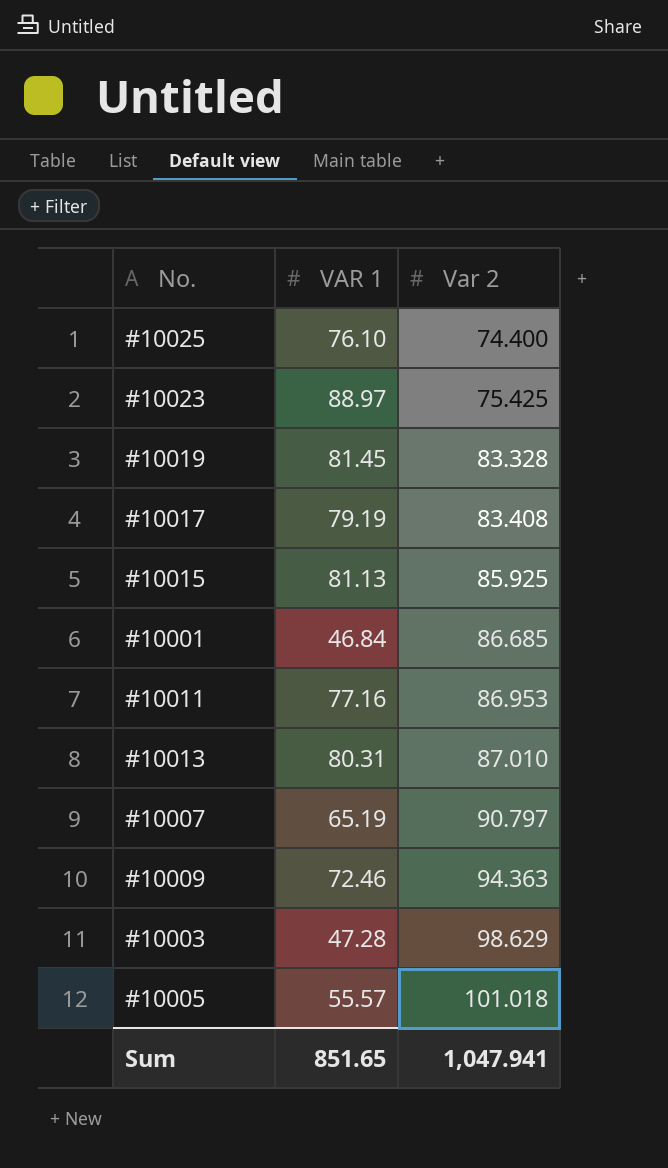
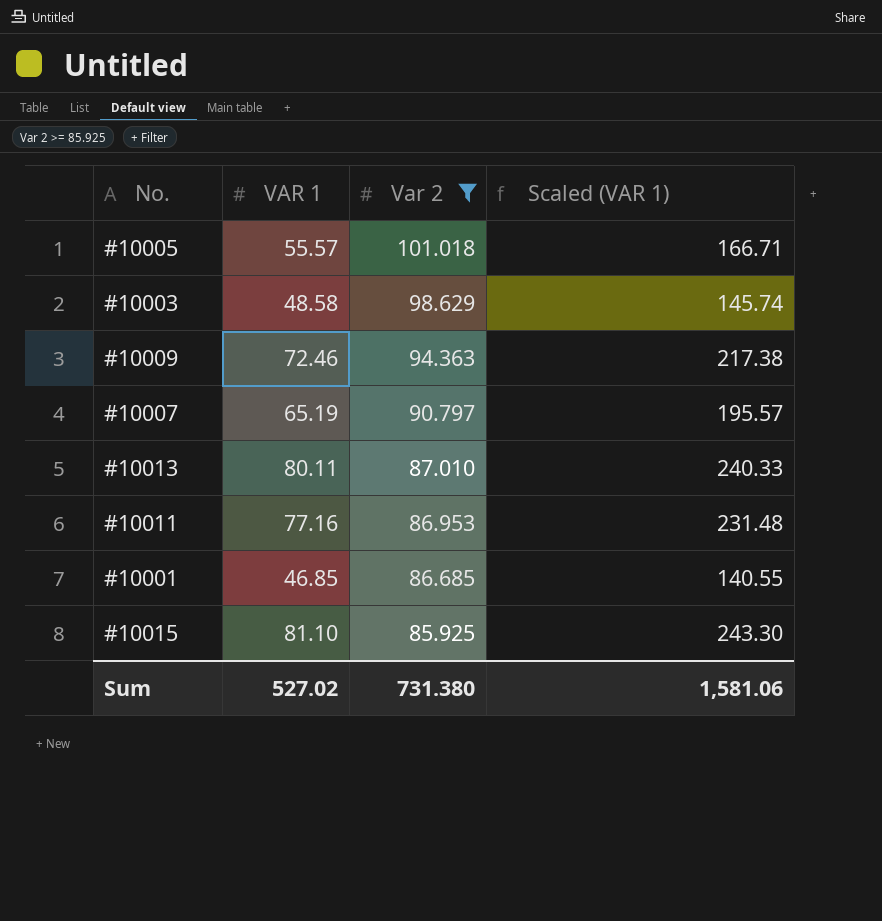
filter: none -> Var 2 >= 85.925
row order: Var 2 ascending -> Var 2 descending
column Scaled (VAR 1) | formula: none -> [VAR 1] * 3
#10003 | VAR 1: 47.28 -> 48.58
#10013 | VAR 1: 80.31 -> 80.11
#10001 | VAR 1: 46.84 -> 46.85
#10015 | VAR 1: 81.13 -> 81.10
Sum | VAR 1: 851.65 -> 527.02
Sum | Var 2: 1,047.941 -> 731.380

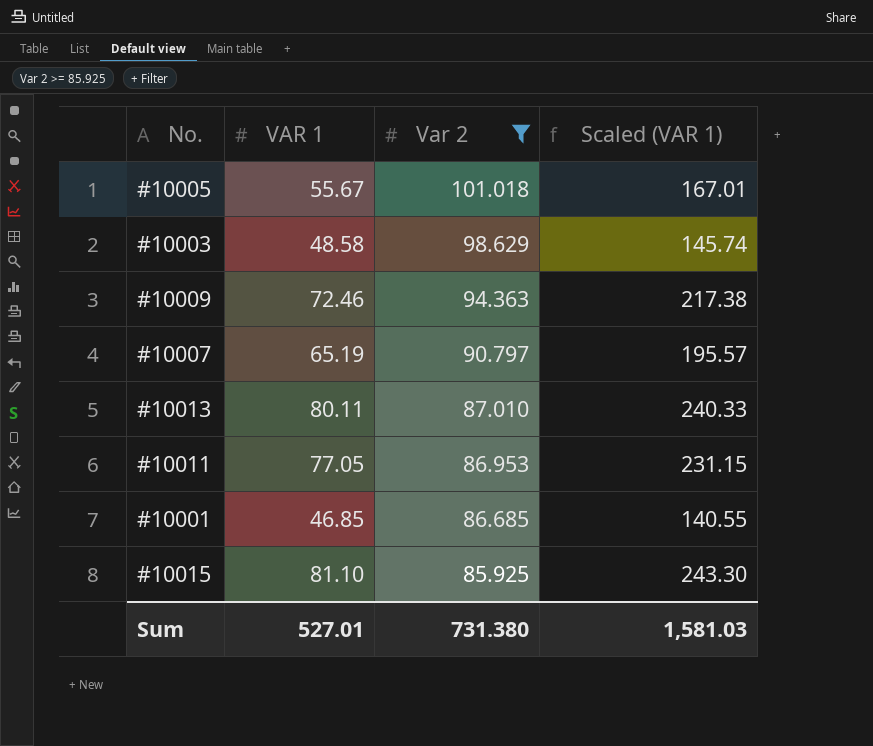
#10005 | VAR 1: 55.57 -> 55.67
#10005 | Scaled (VAR 1): 166.71 -> 167.01
#10011 | VAR 1: 77.16 -> 77.05
#10011 | Scaled (VAR 1): 231.48 -> 231.15
Sum | VAR 1: 527.02 -> 527.01
Sum | Scaled (VAR 1): 1,581.06 -> 1,581.03

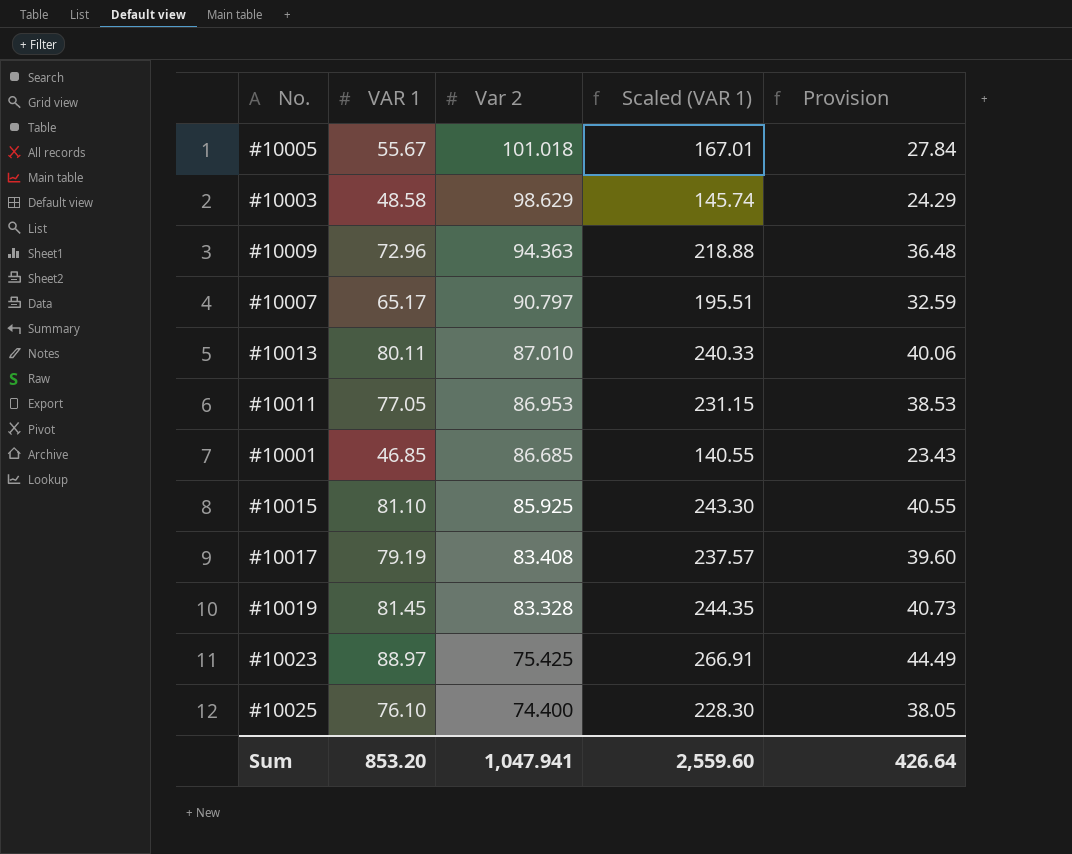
filter: Var 2 >= 85.925 -> none
column Provision | formula: none -> [VAR 1] * 0.5
#10009 | VAR 1: 72.46 -> 72.96
#10009 | Scaled (VAR 1): 217.38 -> 218.88
#10007 | VAR 1: 65.19 -> 65.17
#10007 | Scaled (VAR 1): 195.57 -> 195.51
Sum | VAR 1: 527.01 -> 853.20
Sum | Var 2: 731.380 -> 1,047.941
Sum | Scaled (VAR 1): 1,581.03 -> 2,559.60

